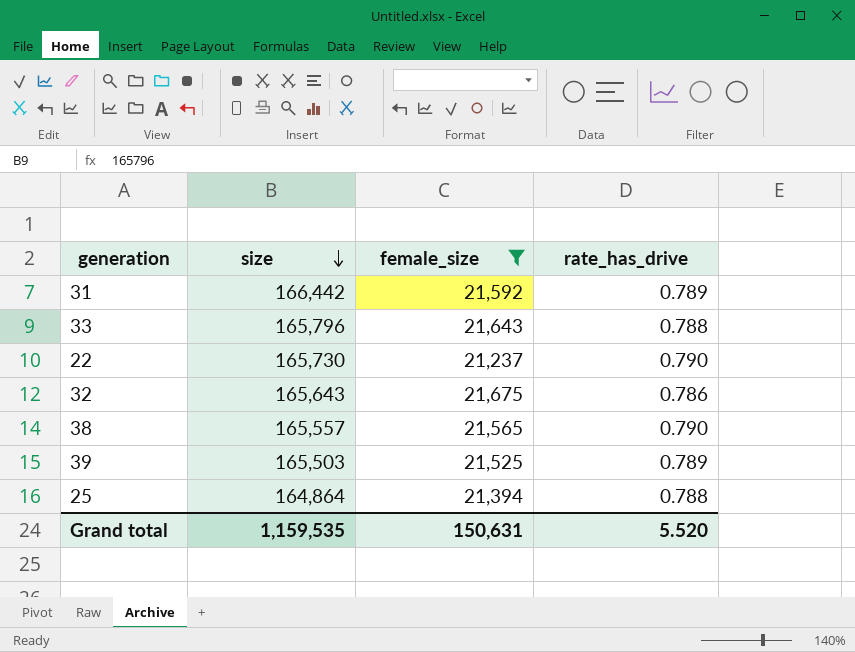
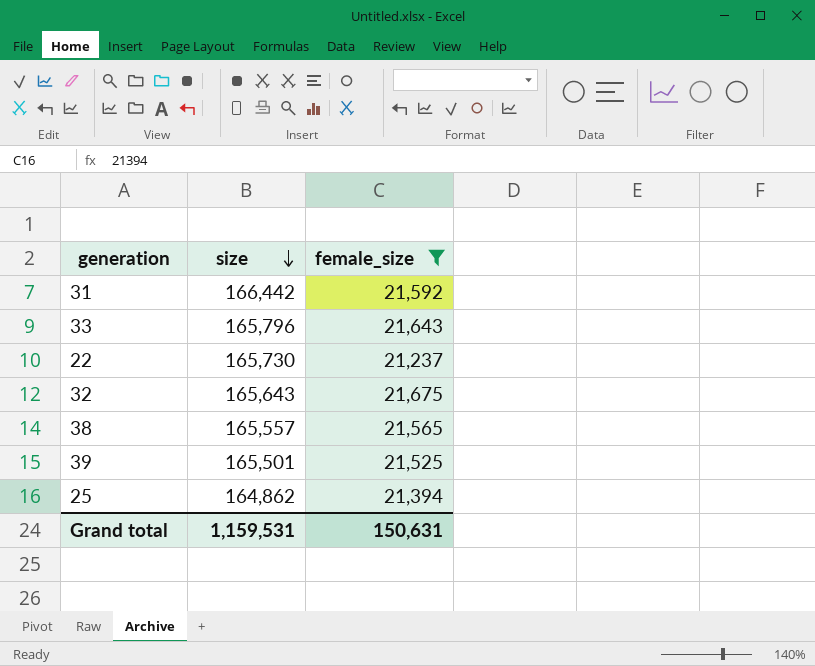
column rate_has_drive | position: 4 -> none
39 | size: 165,503 -> 165,501
25 | size: 164,864 -> 164,862
Grand total | size: 1,159,535 -> 1,159,531

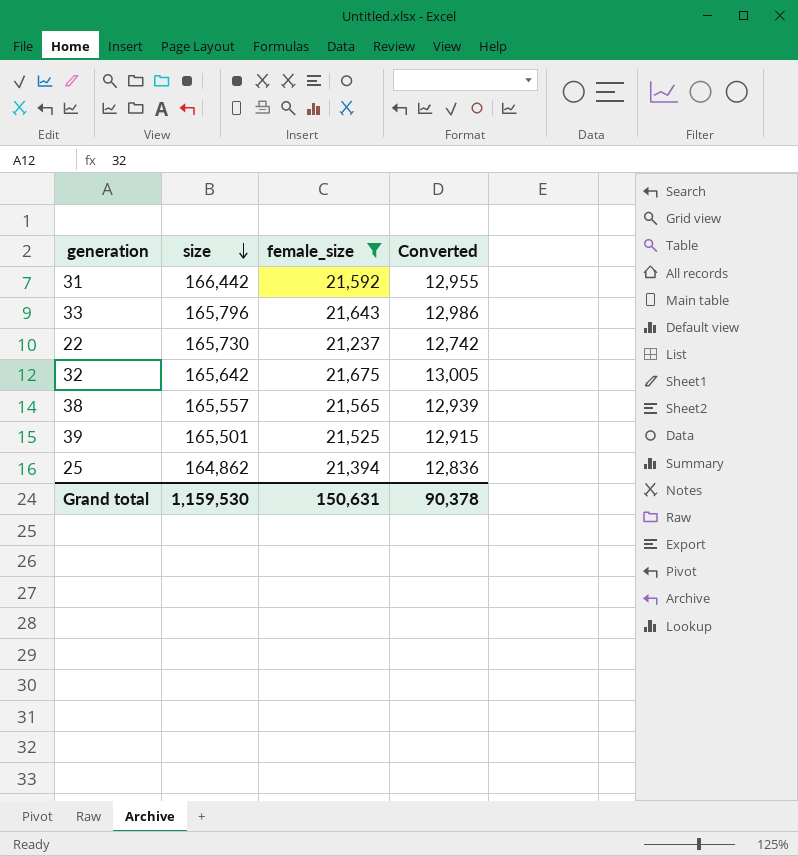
column Converted | formula: none -> [female_size] * 0.6
32 | size: 165,643 -> 165,642
Grand total | size: 1,159,531 -> 1,159,530

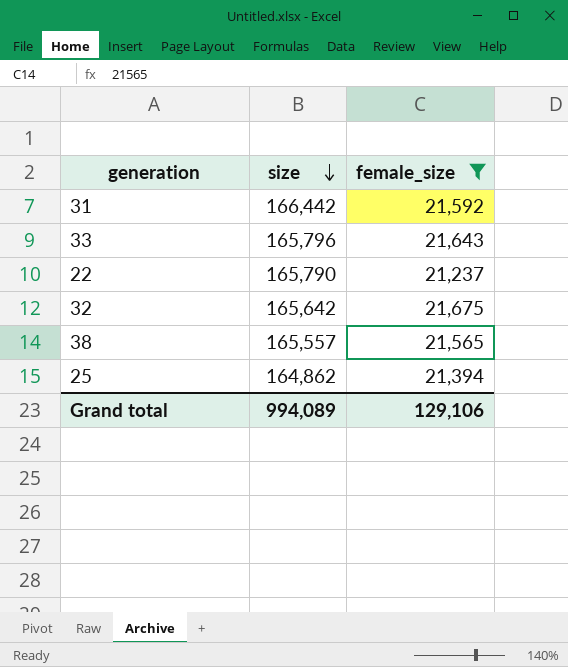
column Converted | formula: [female_size] * 0.6 -> none
row 39: 165,501 | 21,525 | 12,915 -> none
22 | size: 165,730 -> 165,790
Grand total | size: 1,159,530 -> 994,089
Grand total | female_size: 150,631 -> 129,106

